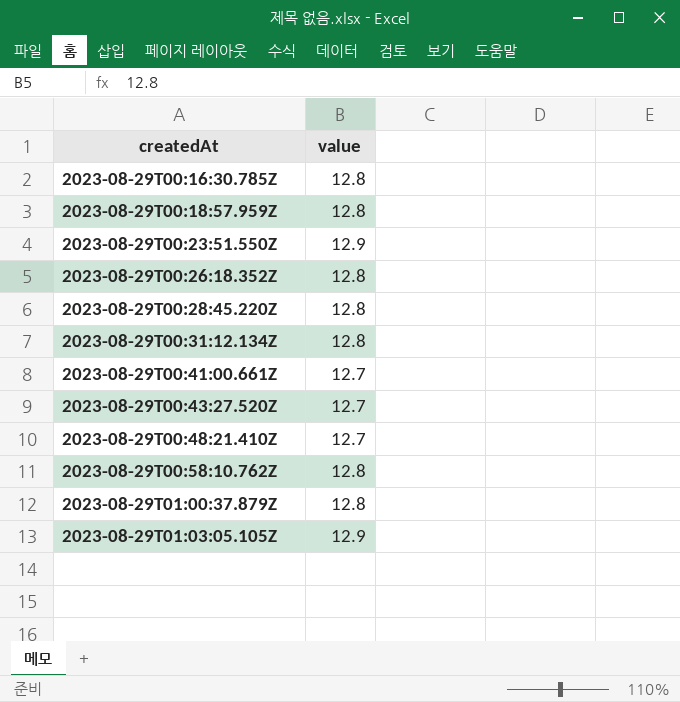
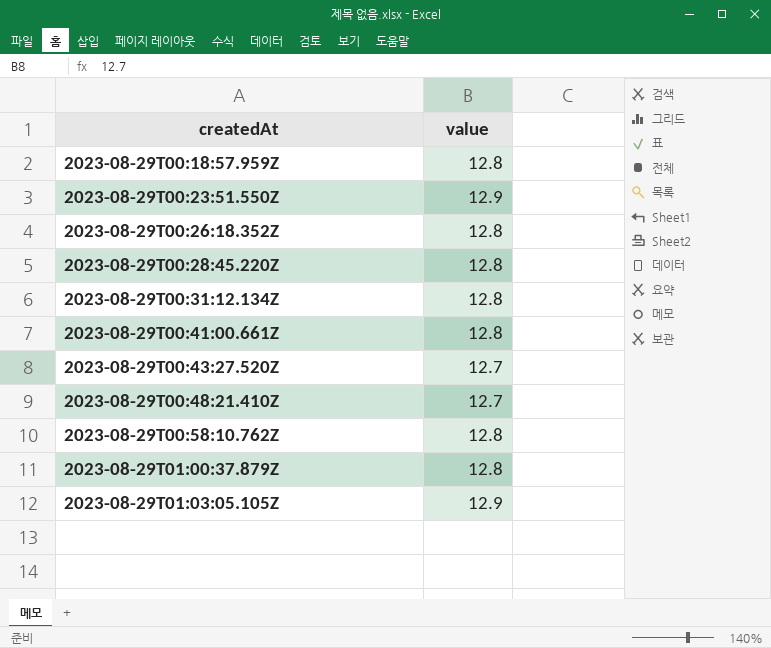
row 2023-08-29T00:16:30.785Z: 12.8 -> none
2023-08-29T00:41:00.661Z | value: 12.7 -> 12.8

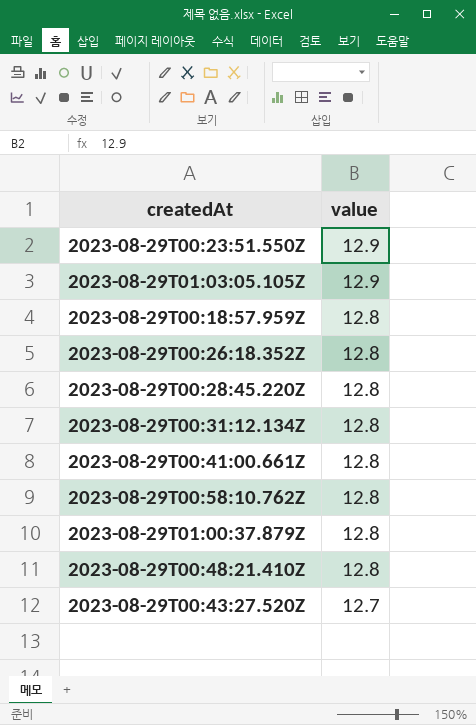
row order: createdAt ascending -> value descending
2023-08-29T00:48:21.410Z | value: 12.7 -> 12.8

